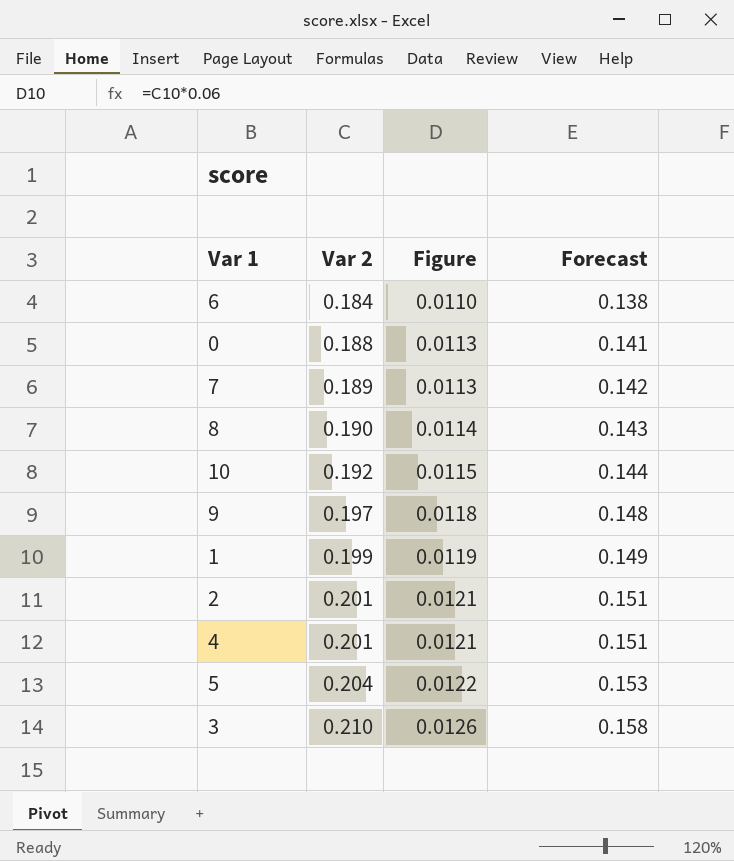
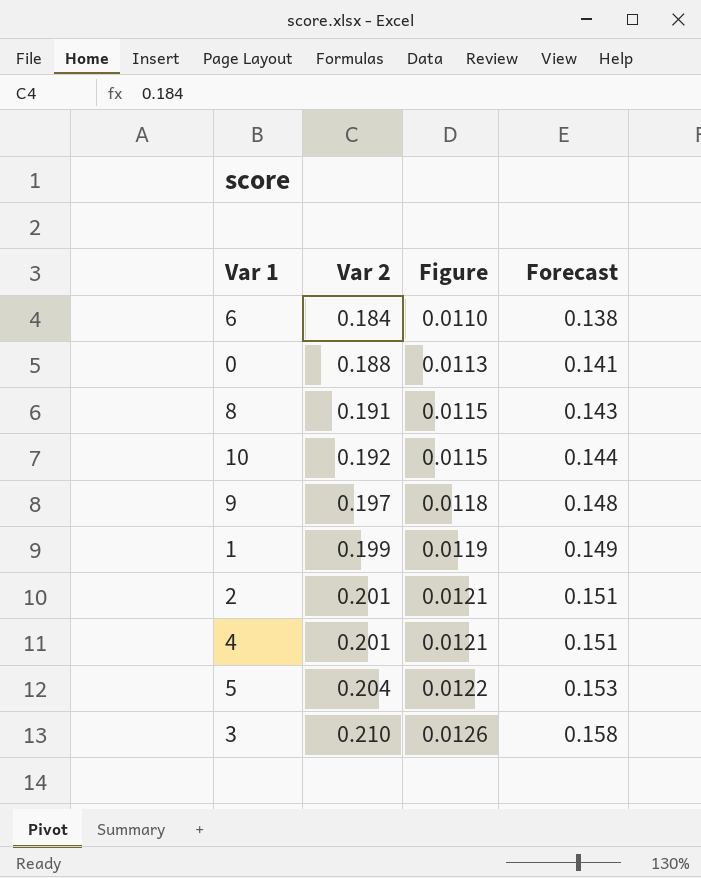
row 7: 0.189 | 0.0113 | 0.142 -> none
8 | Var 2: 0.190 -> 0.191
8 | Figure: 0.0114 -> 0.0115

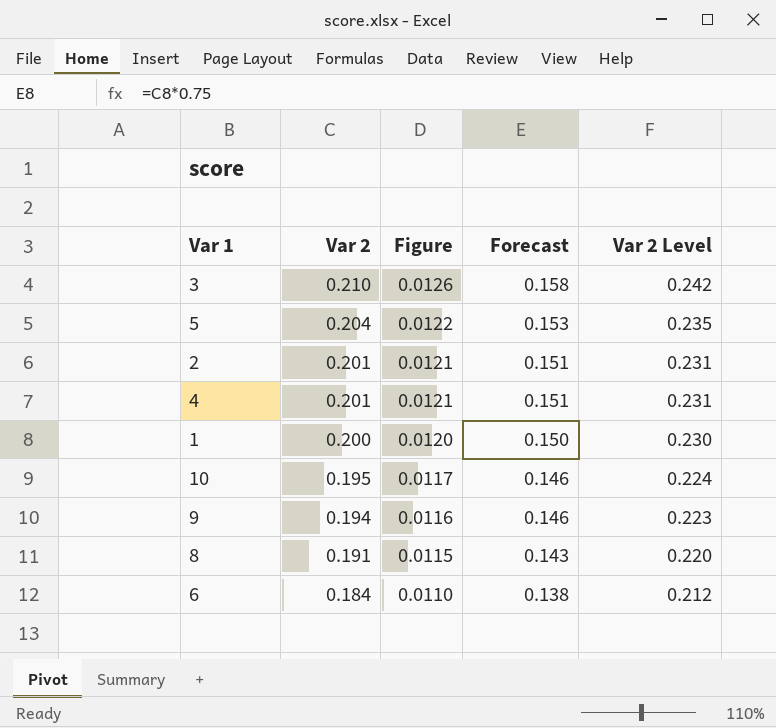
row order: Var 2 ascending -> Var 2 descending
column Var 2 Level | formula: none -> [Var 2] * 1.15
row 0: 0.188 | 0.0113 | 0.141 -> none
1 | Var 2: 0.199 -> 0.200
1 | Figure: 0.0119 -> 0.0120
1 | Forecast: 0.149 -> 0.150
10 | Var 2: 0.192 -> 0.195
10 | Figure: 0.0115 -> 0.0117
10 | Forecast: 0.144 -> 0.146
9 | Var 2: 0.197 -> 0.194
9 | Figure: 0.0118 -> 0.0116
9 | Forecast: 0.148 -> 0.146

